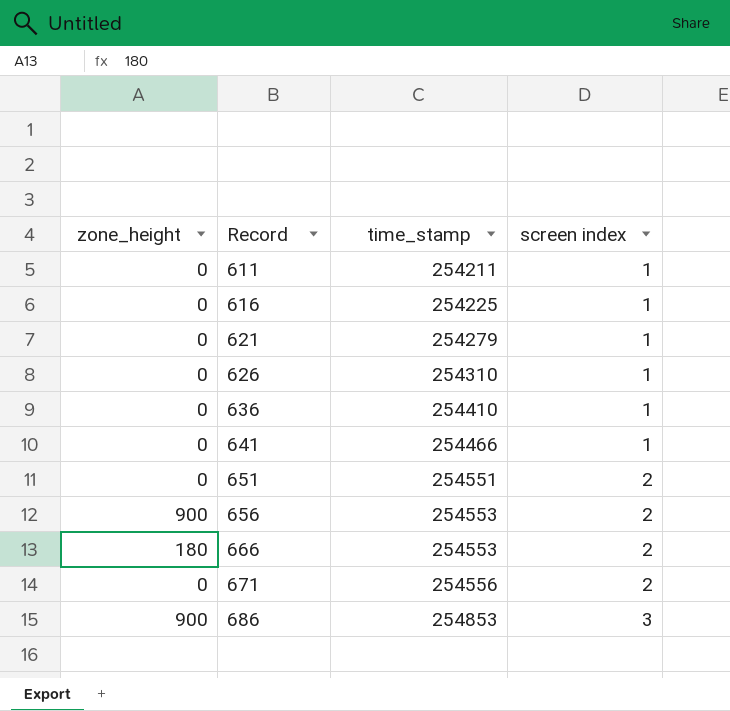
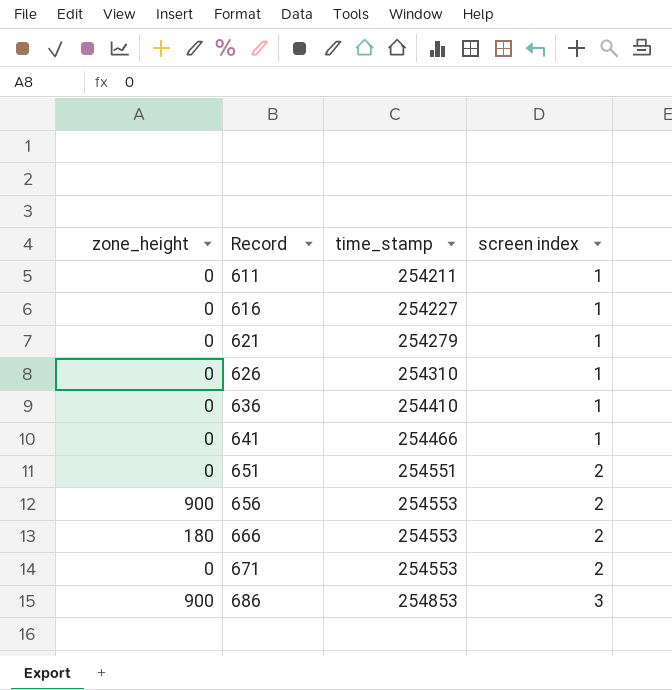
616 | time_stamp: 254225 -> 254227
671 | time_stamp: 254556 -> 254553

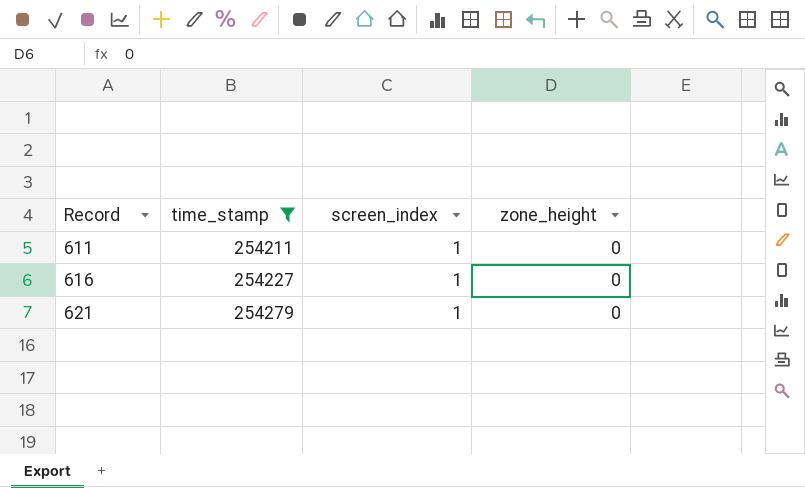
filter: none -> time_stamp <= 254279
column name: screen index -> screen_index
column zone_height | position: 1 -> 4

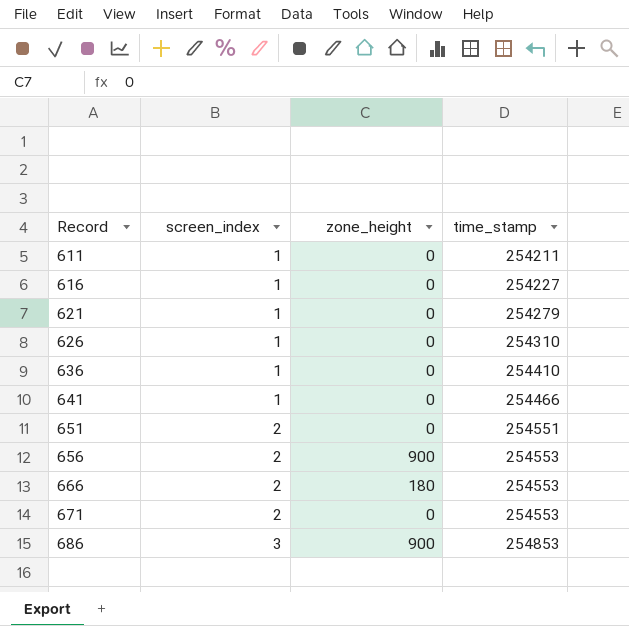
filter: time_stamp <= 254279 -> none
column time_stamp | position: 2 -> 4

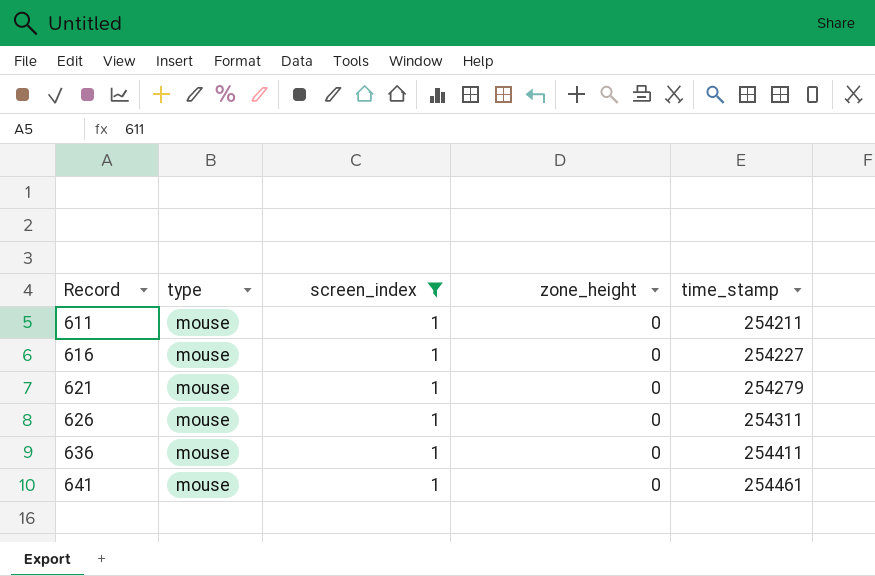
filter: none -> screen_index = 1
column type | position: none -> 2
626 | time_stamp: 254310 -> 254311
636 | time_stamp: 254410 -> 254411
641 | time_stamp: 254466 -> 254461

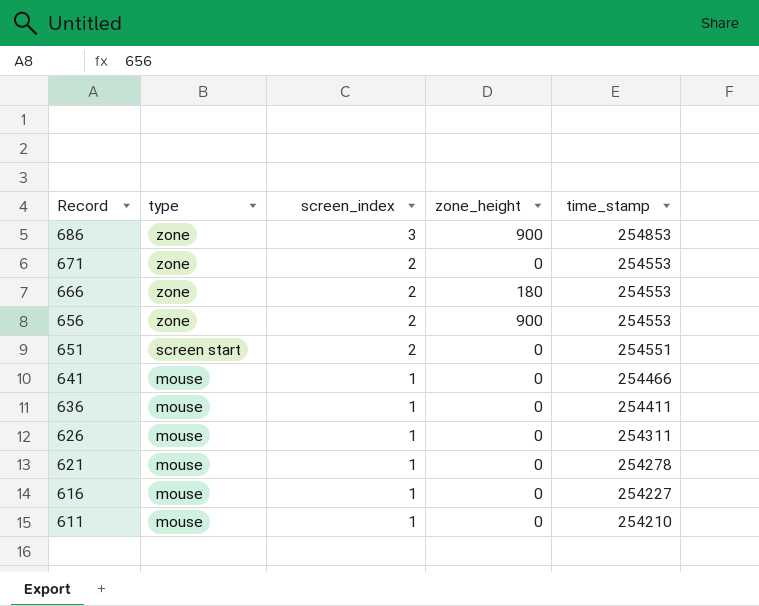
filter: screen_index = 1 -> none
row order: Record ascending -> Record descending
641 | time_stamp: 254461 -> 254466
621 | time_stamp: 254279 -> 254278
611 | time_stamp: 254211 -> 254210

